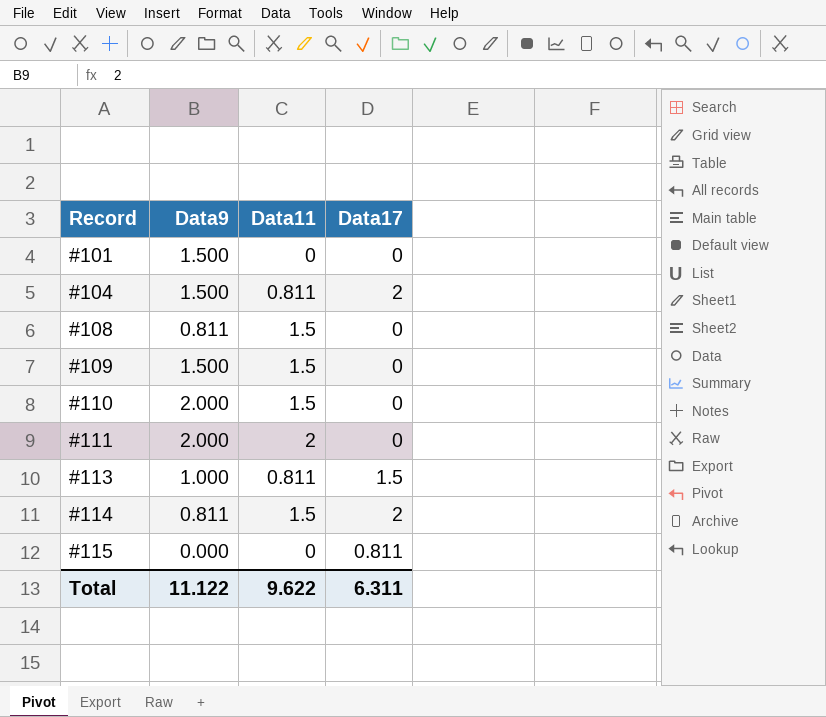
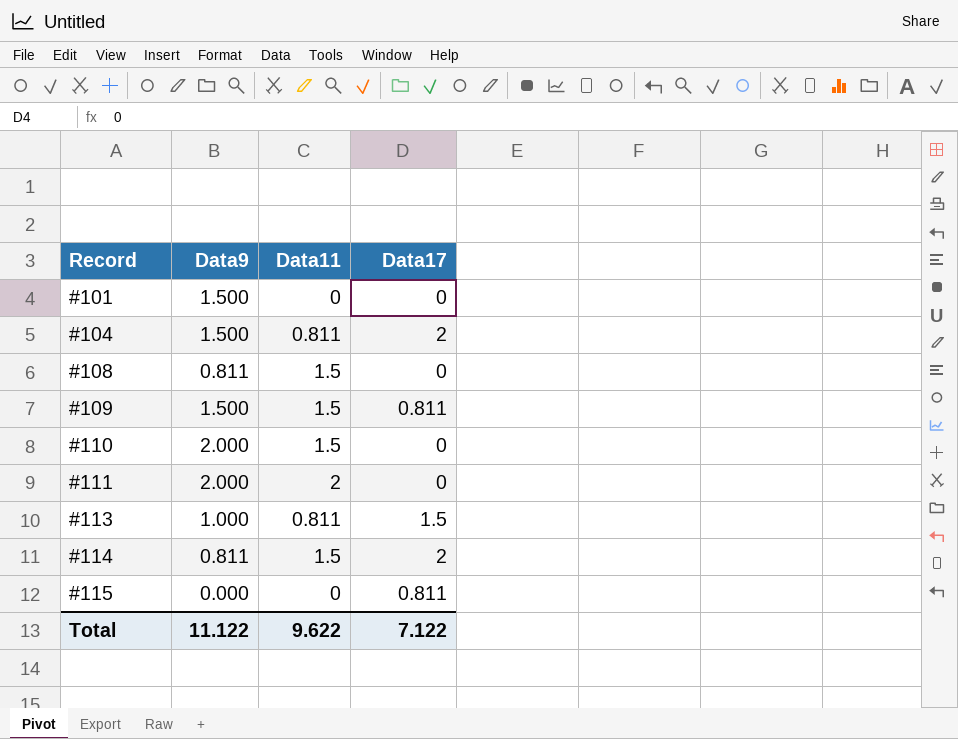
#109 | Data17: 0 -> 0.811
Total | Data17: 6.311 -> 7.122

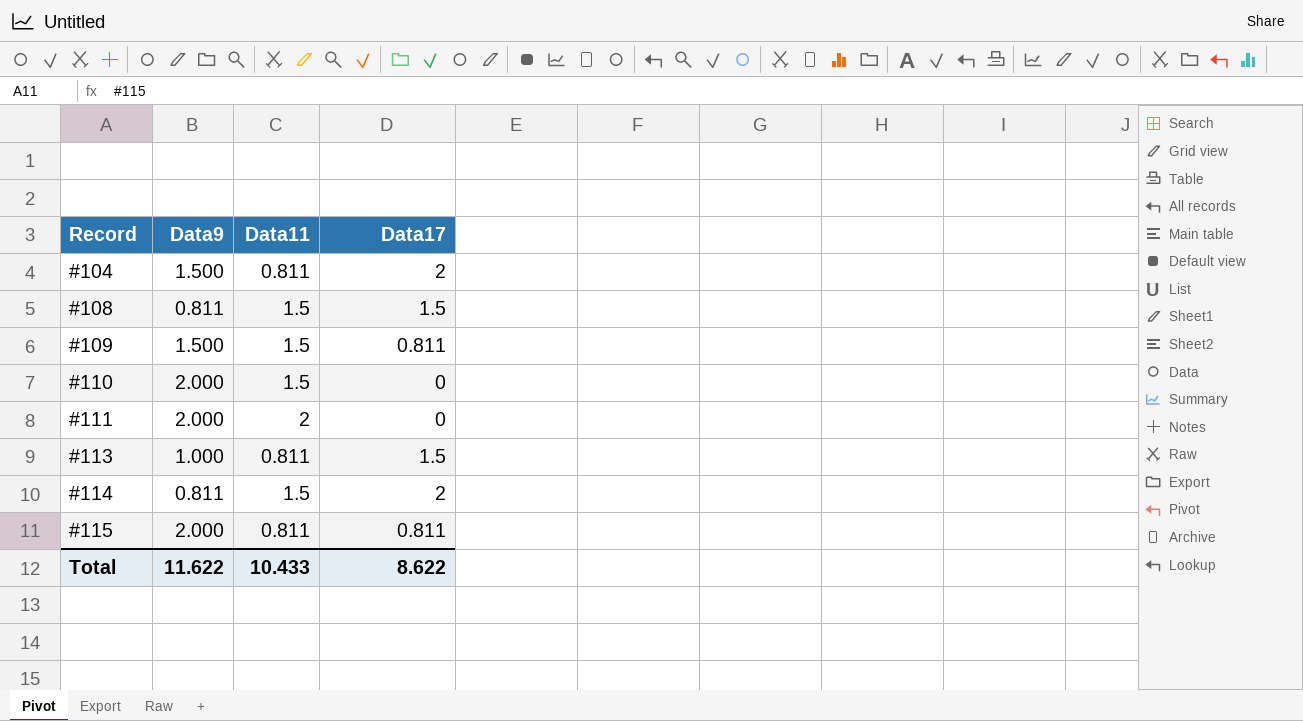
row #101: 1.500 | 0 | 0 -> none
#108 | Data17: 0 -> 1.5
#115 | Data9: 0.000 -> 2.000
#115 | Data11: 0 -> 0.811
Total | Data9: 11.122 -> 11.622
Total | Data11: 9.622 -> 10.433
Total | Data17: 7.122 -> 8.622

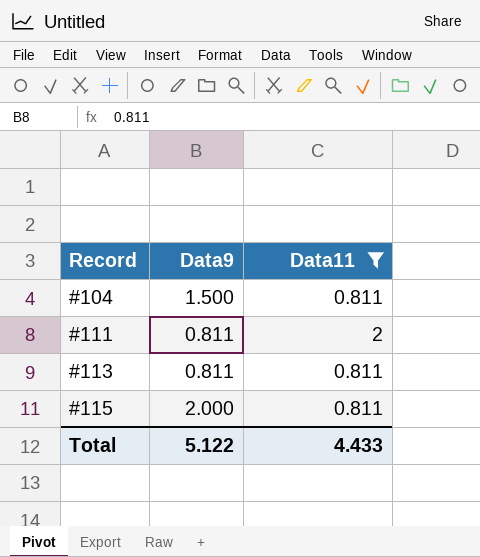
filter: none -> Data11 != 1.5
column Data17 | position: 4 -> none
#111 | Data9: 2.000 -> 0.811
#113 | Data9: 1.000 -> 0.811
Total | Data9: 11.622 -> 5.122
Total | Data11: 10.433 -> 4.433

